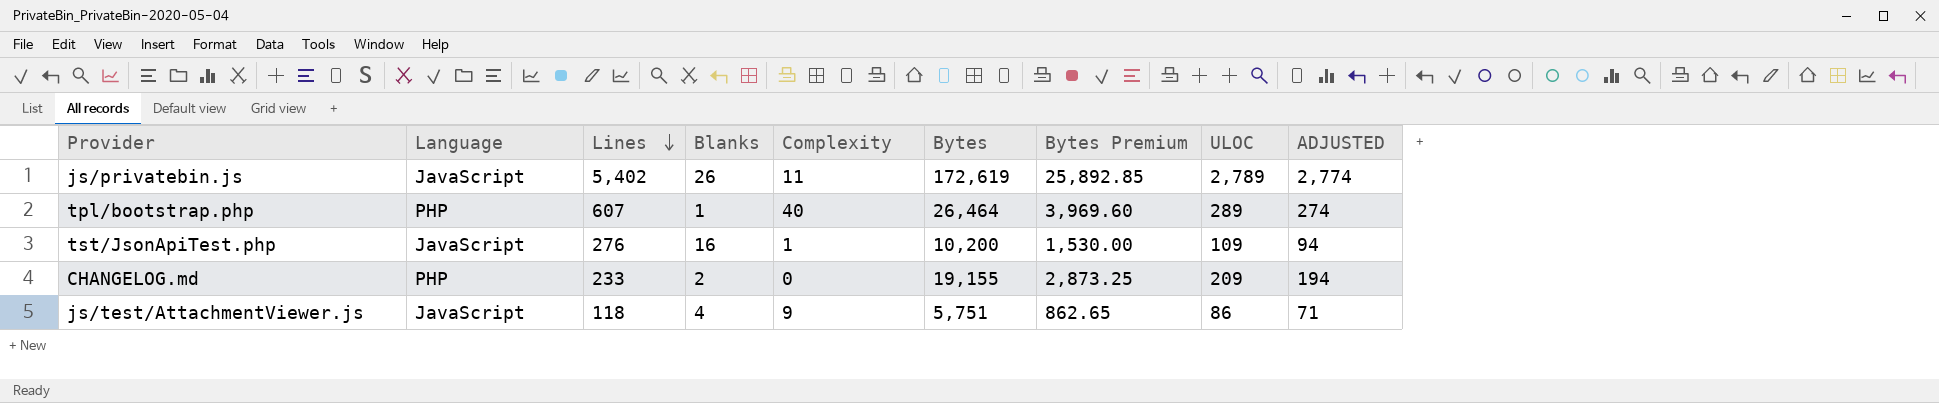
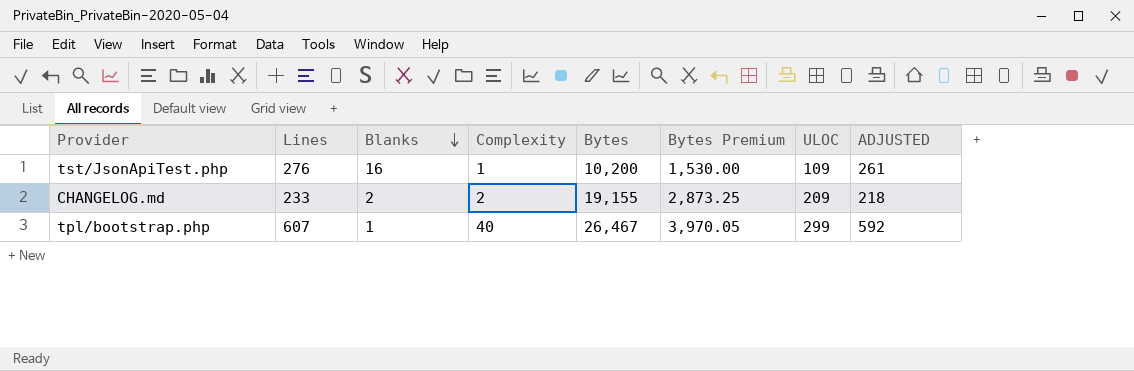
row order: Lines descending -> Blanks descending
column Language | position: 2 -> none
column ADJUSTED | formula: [ULOC] - 15 -> [Lines] - 15
row js/privatebin.js: JavaScript | 5,402 | 26 | 11 | 172,619 | 25,892.85 | 2,789 | 2,774 -> none
row js/test/AttachmentViewer.js: JavaScript | 118 | 4 | 9 | 5,751 | 862.65 | 86 | 71 -> none
CHANGELOG.md | Complexity: 0 -> 2
tpl/bootstrap.php | Bytes: 26,464 -> 26,467
tpl/bootstrap.php | Bytes Premium: 3,969.60 -> 3,970.05
tpl/bootstrap.php | ULOC: 289 -> 299

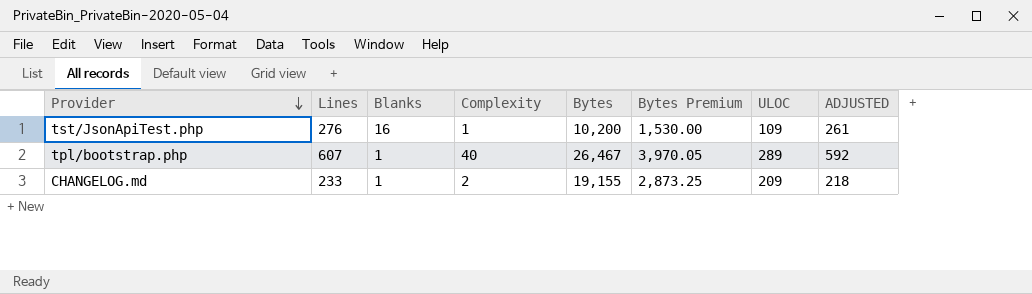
row order: Blanks descending -> Provider descending
tpl/bootstrap.php | ULOC: 299 -> 289
CHANGELOG.md | Blanks: 2 -> 1

